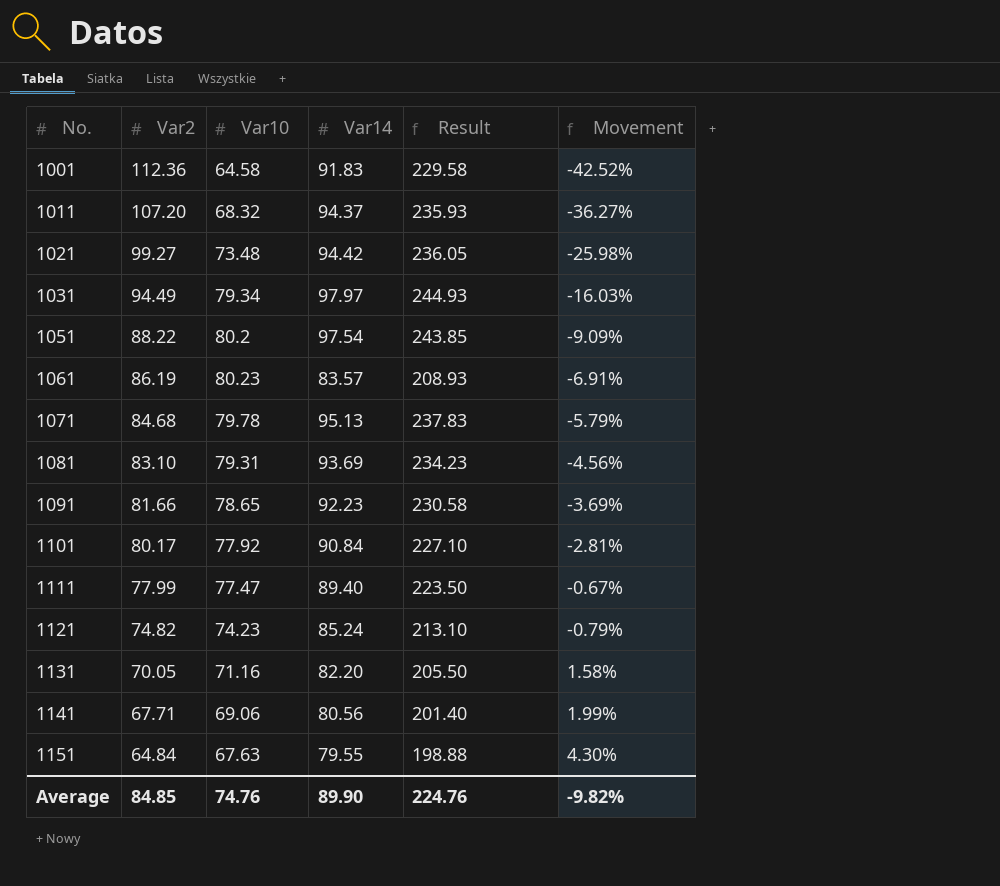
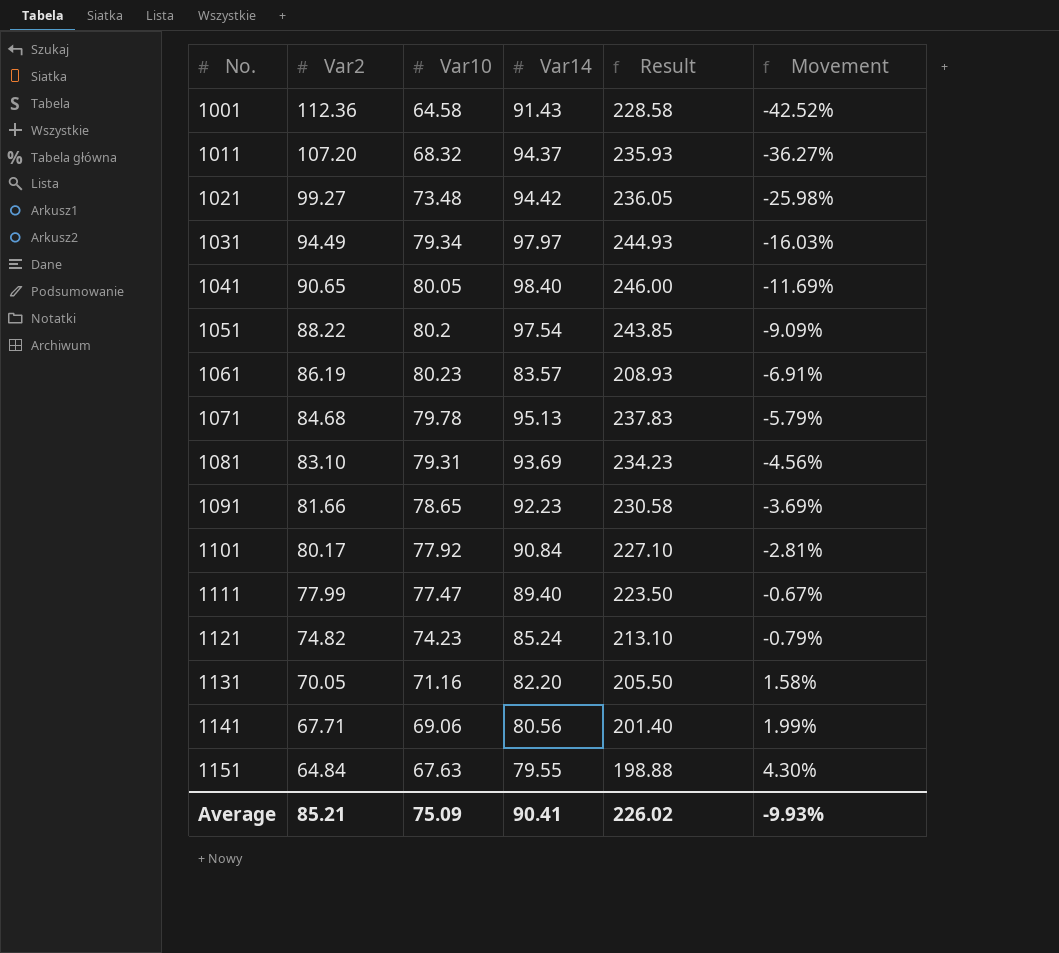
1001 | Var14: 91.83 -> 91.43
1001 | Result: 229.58 -> 228.58
row 1041: none -> 90.65 | 80.05 | 98.40 | 246.00 | -11.69%
Average | Var2: 84.85 -> 85.21
Average | Var10: 74.76 -> 75.09
Average | Var14: 89.90 -> 90.41
Average | Result: 224.76 -> 226.02
Average | Movement: -9.82% -> -9.93%

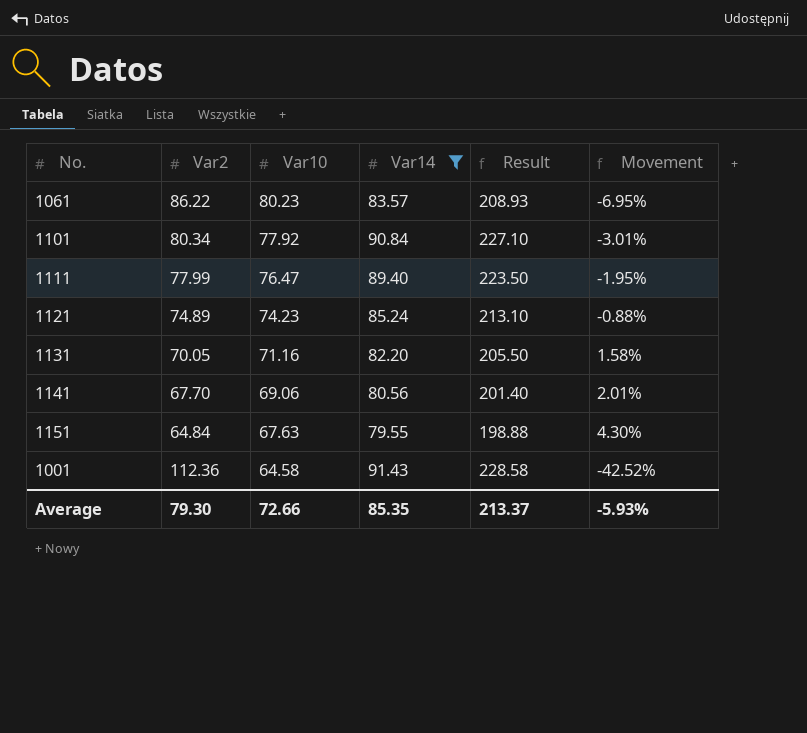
filter: none -> Var14 <= 91.43
row order: No. ascending -> Var10 descending
1061 | Var2: 86.19 -> 86.22
1061 | Movement: -6.91% -> -6.95%
1101 | Var2: 80.17 -> 80.34
1101 | Movement: -2.81% -> -3.01%
1111 | Var10: 77.47 -> 76.47
1111 | Movement: -0.67% -> -1.95%
1121 | Var2: 74.82 -> 74.89
1121 | Movement: -0.79% -> -0.88%
1141 | Var2: 67.71 -> 67.70
1141 | Movement: 1.99% -> 2.01%
Average | Var2: 85.21 -> 79.30
Average | Var10: 75.09 -> 72.66
Average | Var14: 90.41 -> 85.35
Average | Result: 226.02 -> 213.37
Average | Movement: -9.93% -> -5.93%

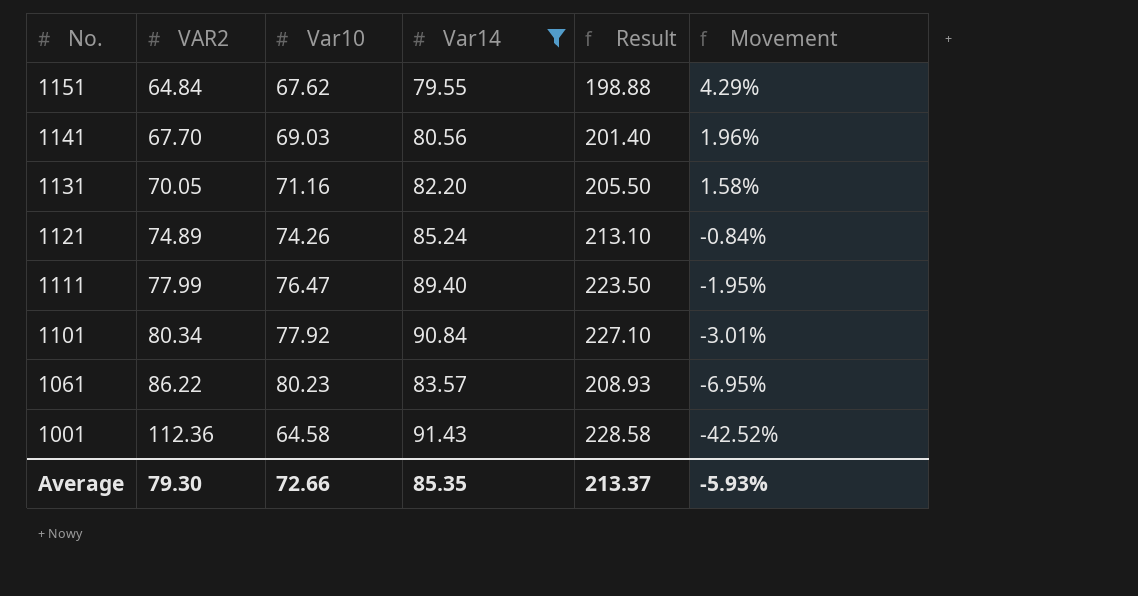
row order: Var10 descending -> No. descending
column name: Var2 -> VAR2
1151 | Var10: 67.63 -> 67.62
1151 | Movement: 4.30% -> 4.29%
1141 | Var10: 69.06 -> 69.03
1141 | Movement: 2.01% -> 1.96%
1121 | Var10: 74.23 -> 74.26
1121 | Movement: -0.88% -> -0.84%

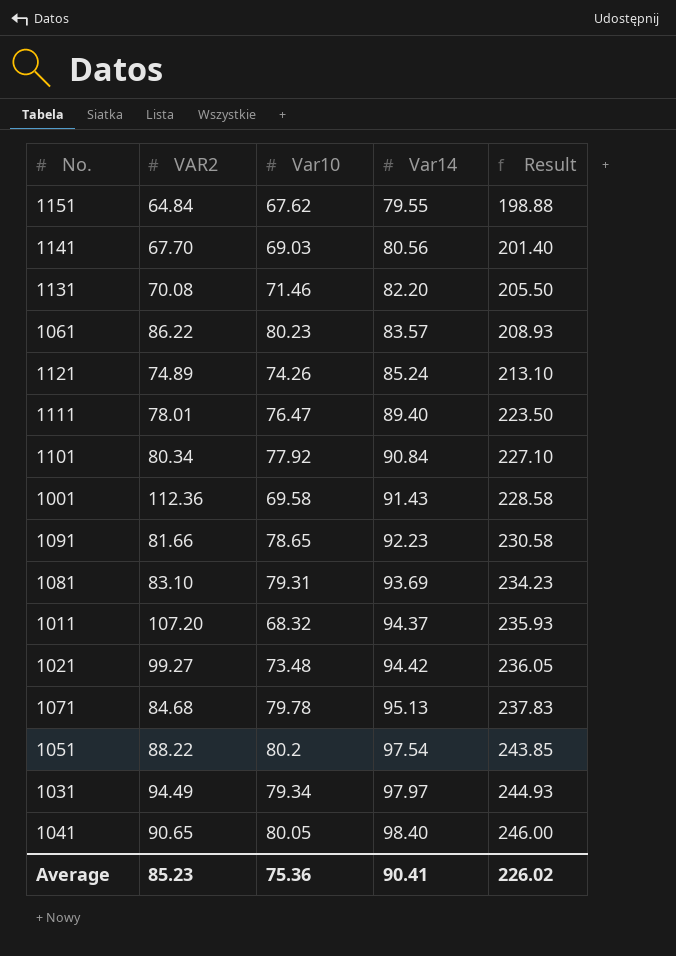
filter: Var14 <= 91.43 -> none
row order: No. descending -> Var14 ascending
column Movement | formula: ([Var10] - [VAR2]) / [VAR2] -> none
1131 | VAR2: 70.05 -> 70.08
1131 | Var10: 71.16 -> 71.46
1111 | VAR2: 77.99 -> 78.01
1001 | Var10: 64.58 -> 69.58
Average | VAR2: 79.30 -> 85.23
Average | Var10: 72.66 -> 75.36
Average | Var14: 85.35 -> 90.41
Average | Result: 213.37 -> 226.02

